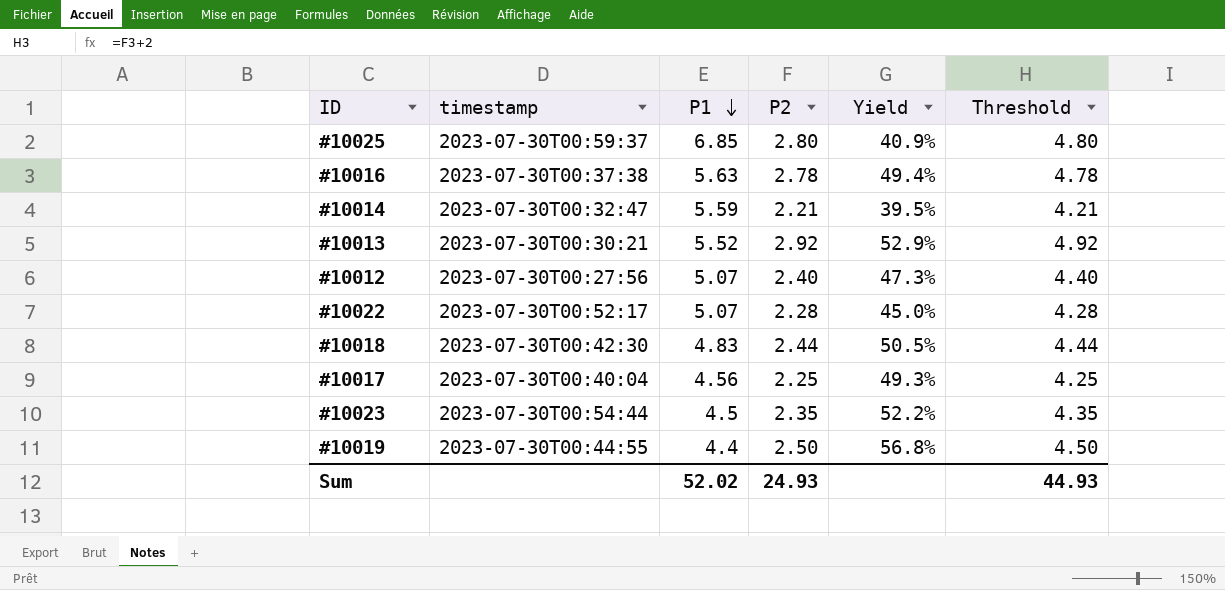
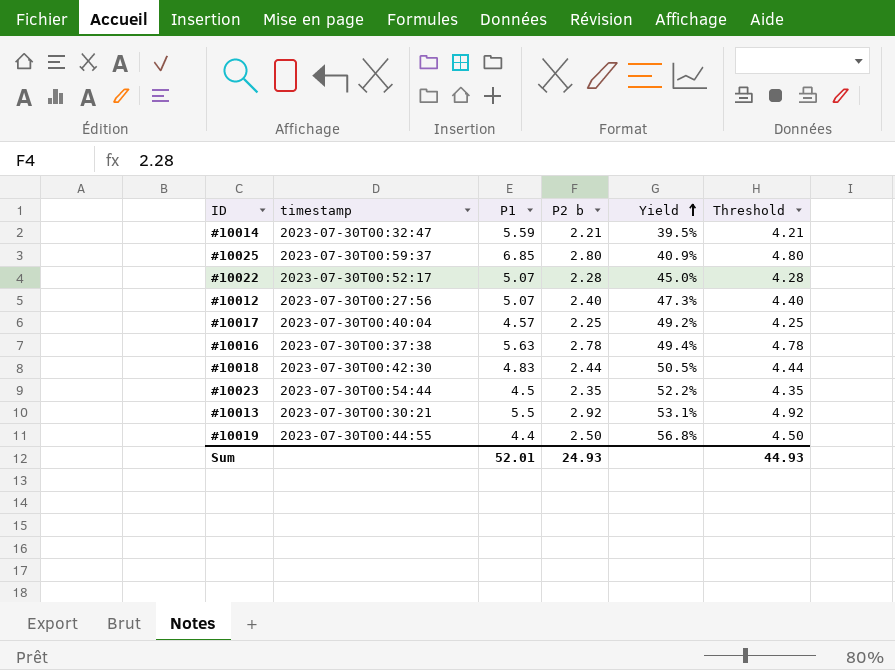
row order: P1 descending -> Yield ascending
column name: P2 -> P2 b
#10017 | P1: 4.56 -> 4.57
#10017 | Yield: 49.3% -> 49.2%
#10013 | P1: 5.52 -> 5.5
#10013 | Yield: 52.9% -> 53.1%
Sum | P1: 52.02 -> 52.01

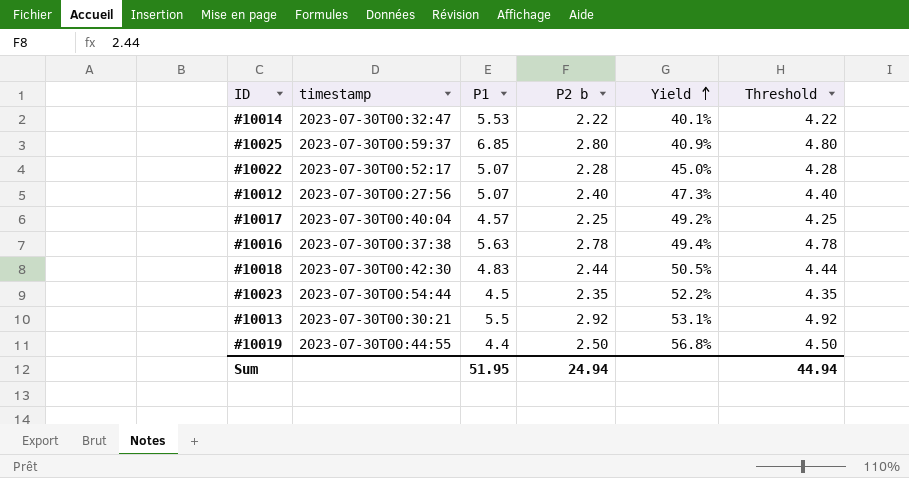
#10014 | P1: 5.59 -> 5.53
#10014 | P2 b: 2.21 -> 2.22
#10014 | Yield: 39.5% -> 40.1%
#10014 | Threshold: 4.21 -> 4.22
Sum | P1: 52.01 -> 51.95
Sum | P2 b: 24.93 -> 24.94
Sum | Threshold: 44.93 -> 44.94

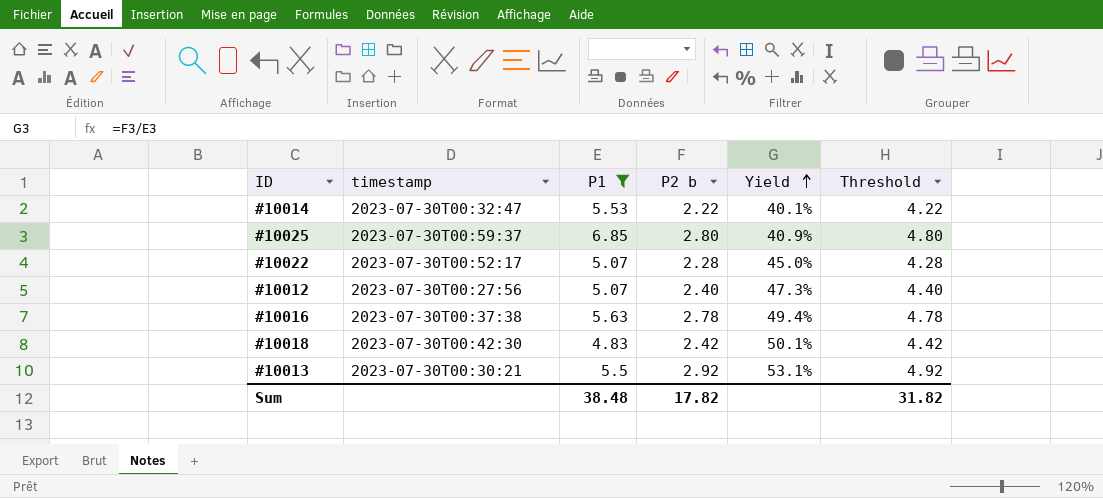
filter: none -> P1 >= 4.83
#10018 | P2 b: 2.44 -> 2.42
#10018 | Yield: 50.5% -> 50.1%
#10018 | Threshold: 4.44 -> 4.42
Sum | P1: 51.95 -> 38.48
Sum | P2 b: 24.94 -> 17.82
Sum | Threshold: 44.94 -> 31.82

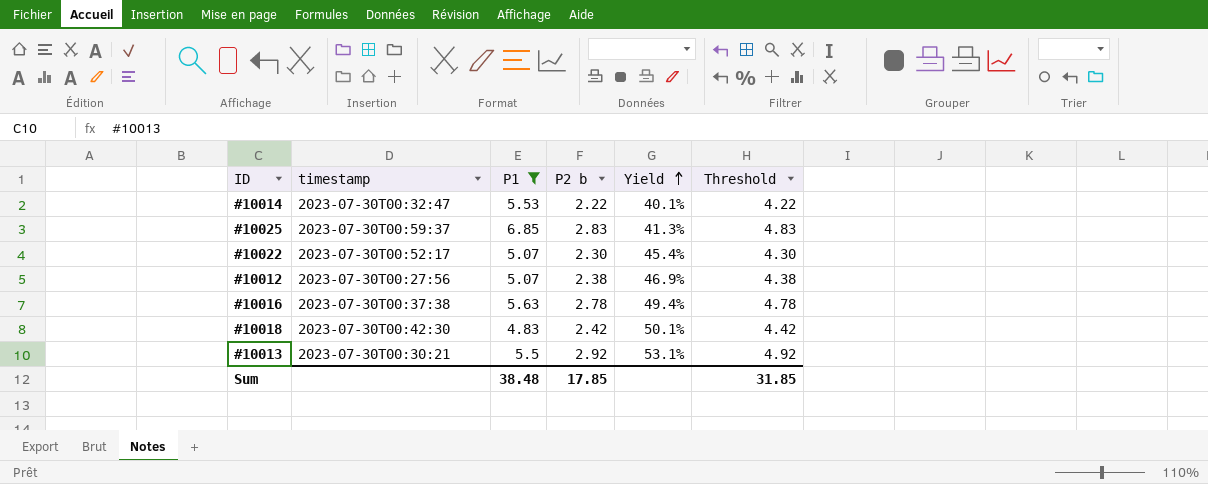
#10025 | P2 b: 2.80 -> 2.83
#10025 | Yield: 40.9% -> 41.3%
#10025 | Threshold: 4.80 -> 4.83
#10022 | P2 b: 2.28 -> 2.30
#10022 | Yield: 45.0% -> 45.4%
#10022 | Threshold: 4.28 -> 4.30
#10012 | P2 b: 2.40 -> 2.38
#10012 | Yield: 47.3% -> 46.9%
#10012 | Threshold: 4.40 -> 4.38
Sum | P2 b: 17.82 -> 17.85
Sum | Threshold: 31.82 -> 31.85

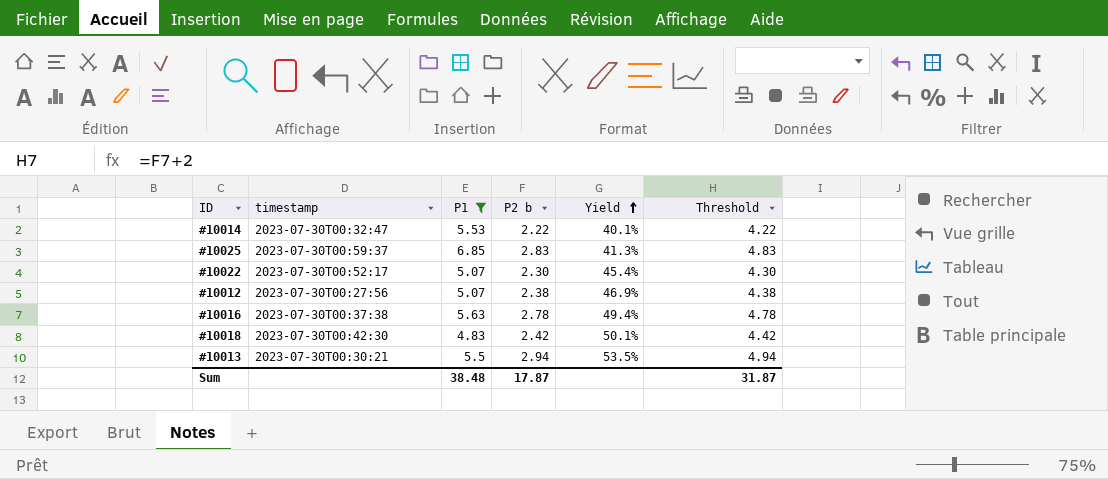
#10013 | P2 b: 2.92 -> 2.94
#10013 | Yield: 53.1% -> 53.5%
#10013 | Threshold: 4.92 -> 4.94
Sum | P2 b: 17.85 -> 17.87
Sum | Threshold: 31.85 -> 31.87

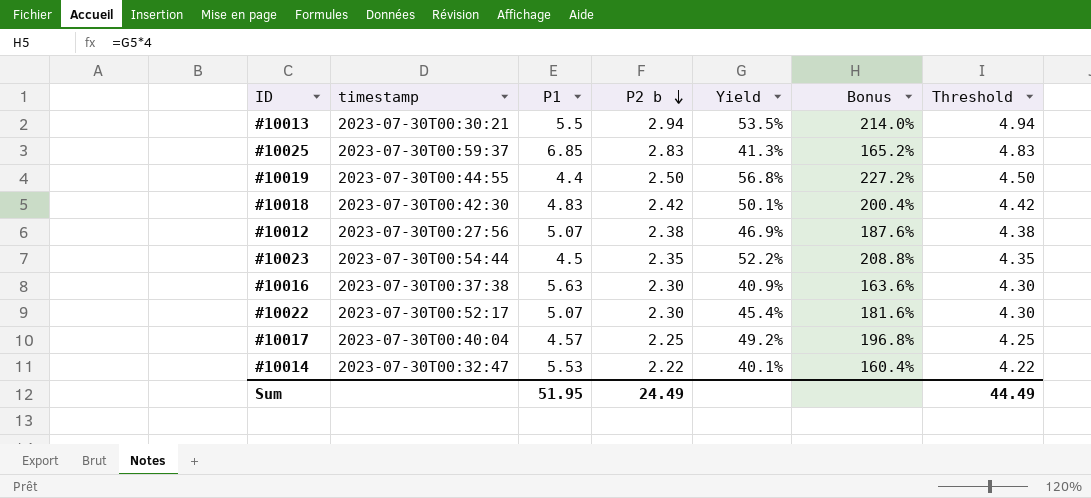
filter: P1 >= 4.83 -> none
row order: Yield ascending -> P2 b descending
column Bonus | formula: none -> [Yield] * 4
#10016 | P2 b: 2.78 -> 2.30
#10016 | Yield: 49.4% -> 40.9%
#10016 | Threshold: 4.78 -> 4.30
Sum | P1: 38.48 -> 51.95
Sum | P2 b: 17.87 -> 24.49
Sum | Threshold: 31.87 -> 44.49

